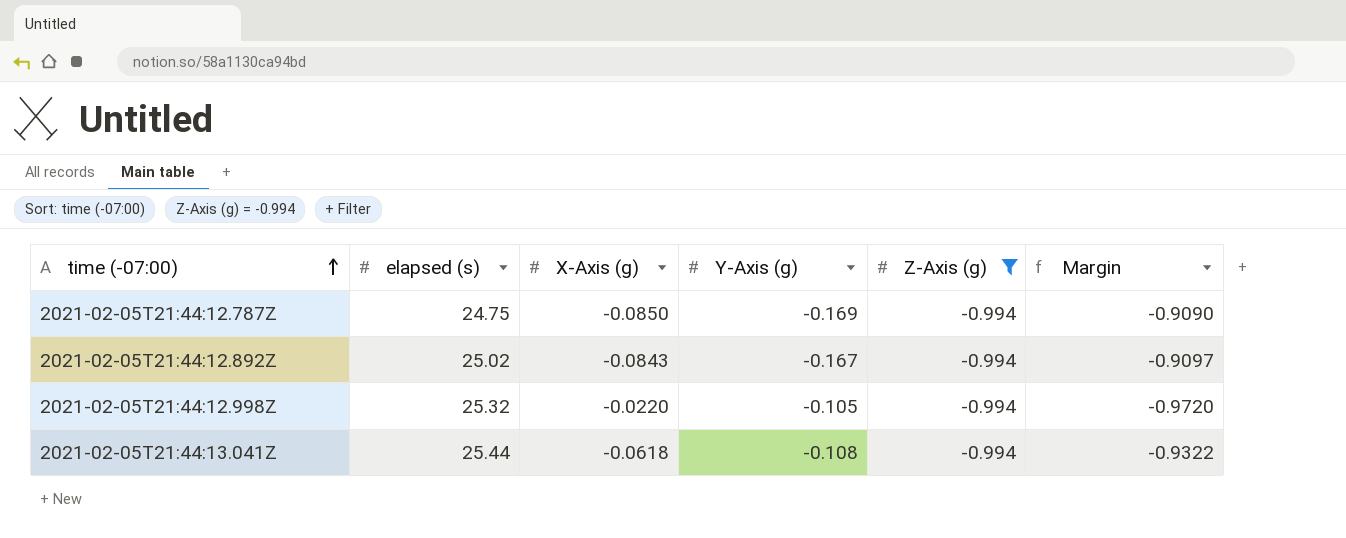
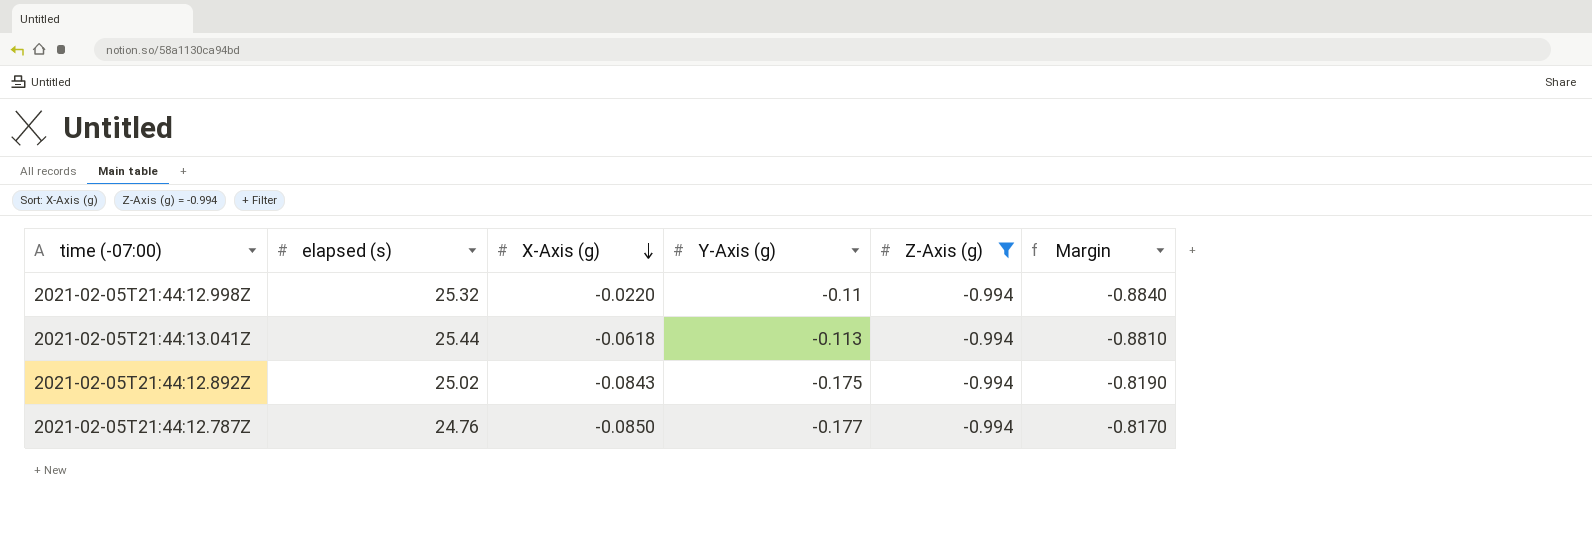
row order: time (-07:00) ascending -> X-Axis (g) descending
column Margin | formula: [Z-Axis (g)] - [X-Axis (g)] -> [Z-Axis (g)] - [Y-Axis (g)]
2021-02-05T21:44:12.998Z | Y-Axis (g): -0.105 -> -0.11
2021-02-05T21:44:13.041Z | Y-Axis (g): -0.108 -> -0.113
2021-02-05T21:44:12.892Z | Y-Axis (g): -0.167 -> -0.175
2021-02-05T21:44:12.787Z | elapsed (s): 24.75 -> 24.76
2021-02-05T21:44:12.787Z | Y-Axis (g): -0.169 -> -0.177

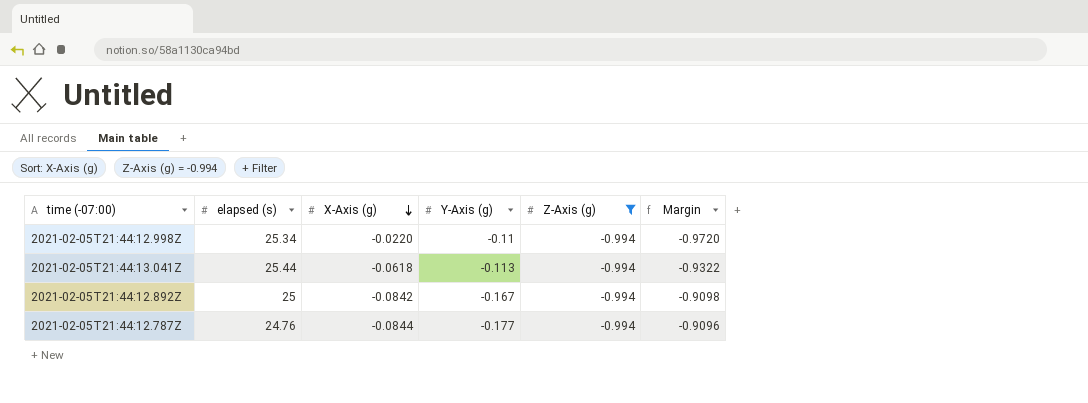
column Margin | formula: [Z-Axis (g)] - [Y-Axis (g)] -> [Z-Axis (g)] - [X-Axis (g)]
2021-02-05T21:44:12.998Z | elapsed (s): 25.32 -> 25.34
2021-02-05T21:44:12.892Z | elapsed (s): 25.02 -> 25
2021-02-05T21:44:12.892Z | X-Axis (g): -0.0843 -> -0.0842
2021-02-05T21:44:12.892Z | Y-Axis (g): -0.175 -> -0.167
2021-02-05T21:44:12.787Z | X-Axis (g): -0.0850 -> -0.0844

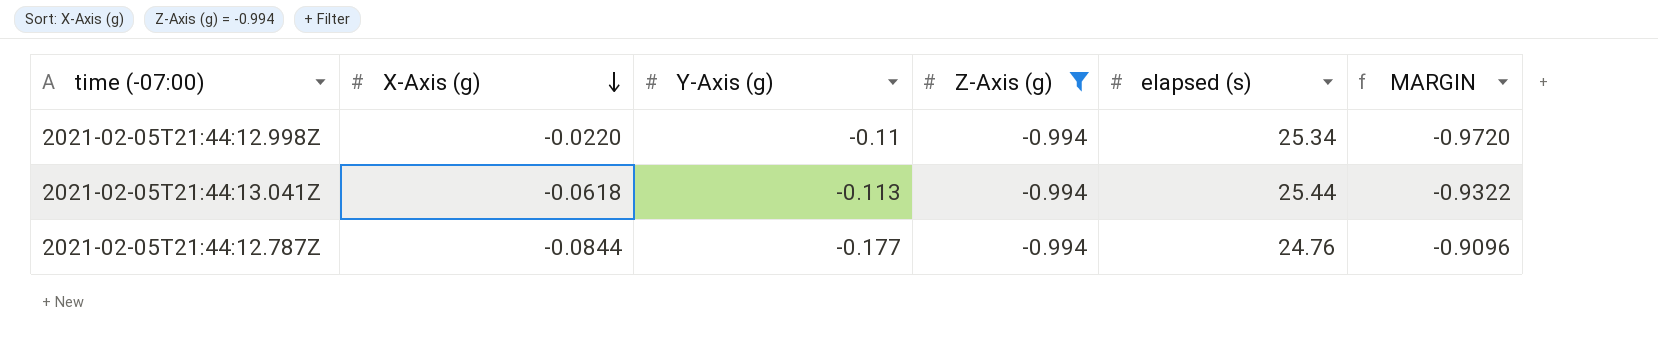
column elapsed (s) | position: 2 -> 5
column name: Margin -> MARGIN
row 2021-02-05T21:44:12.892Z: 25 | -0.0842 | -0.167 | -0.994 | -0.9098 -> none

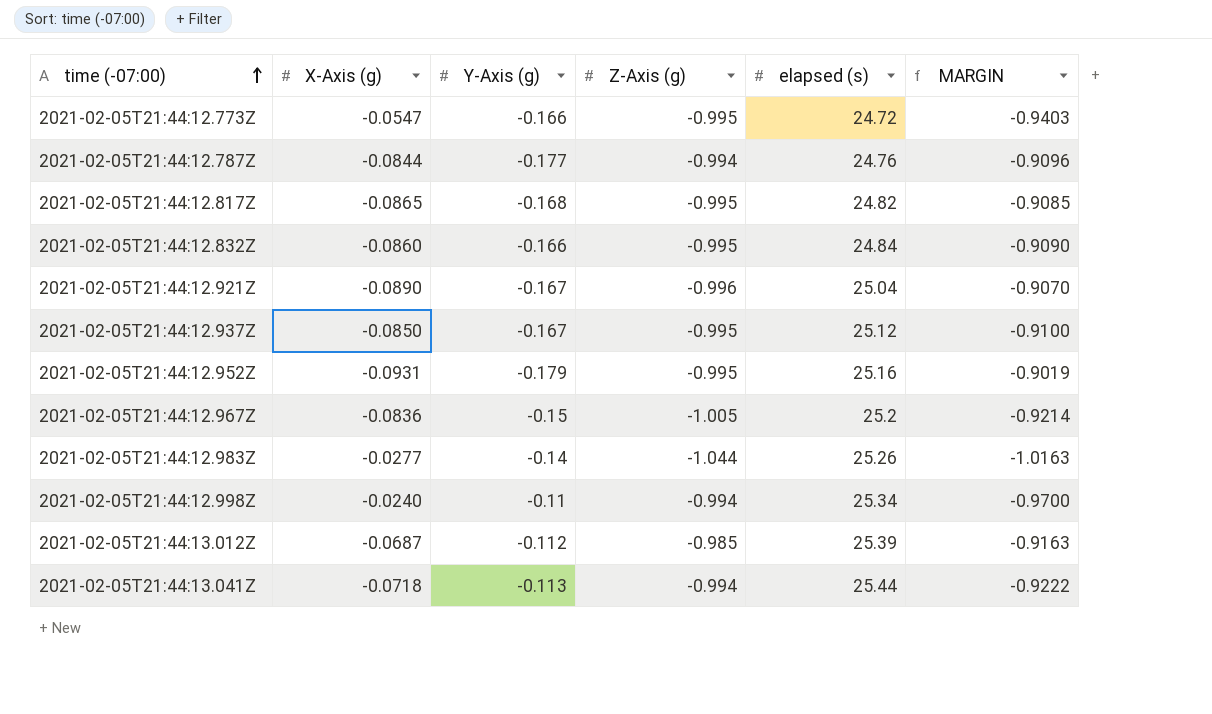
filter: Z-Axis (g) = -0.994 -> none
row order: X-Axis (g) descending -> time (-07:00) ascending
2021-02-05T21:44:12.998Z | X-Axis (g): -0.0220 -> -0.0240
2021-02-05T21:44:12.998Z | MARGIN: -0.9720 -> -0.9700
2021-02-05T21:44:13.041Z | X-Axis (g): -0.0618 -> -0.0718
2021-02-05T21:44:13.041Z | MARGIN: -0.9322 -> -0.9222

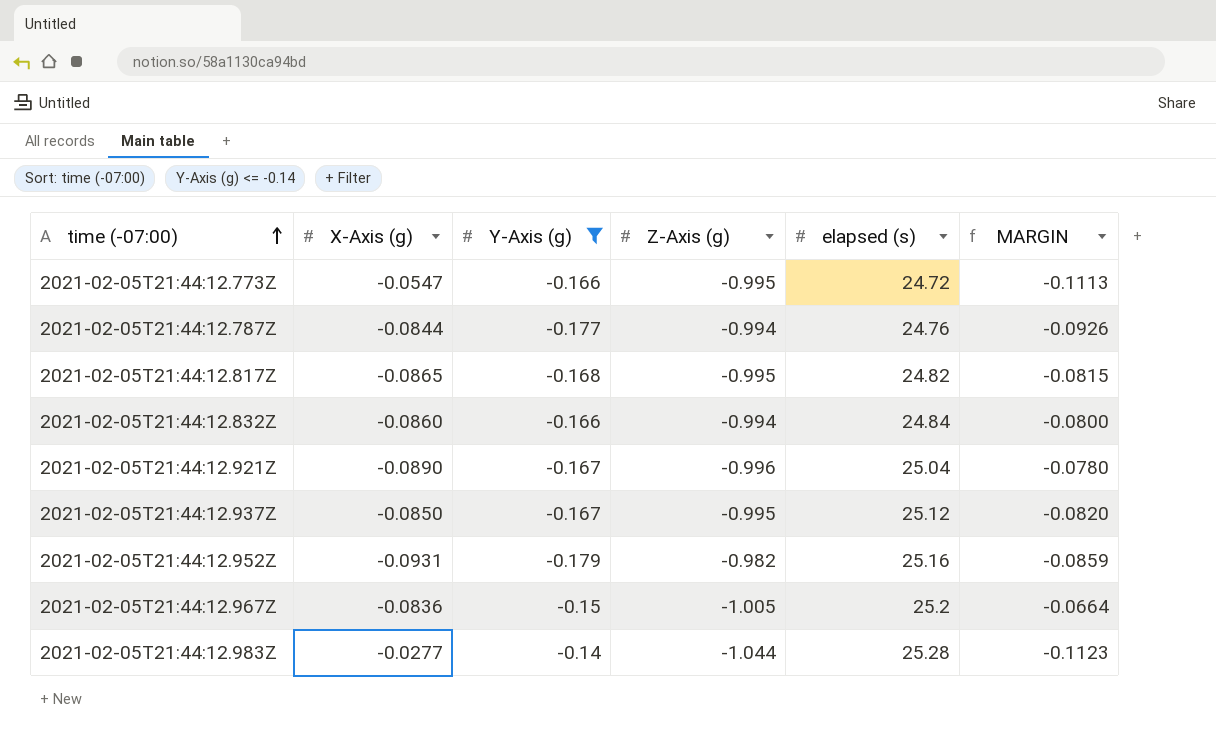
filter: none -> Y-Axis (g) <= -0.14
column MARGIN | formula: [Z-Axis (g)] - [X-Axis (g)] -> [Y-Axis (g)] - [X-Axis (g)]
2021-02-05T21:44:12.832Z | Z-Axis (g): -0.995 -> -0.994
2021-02-05T21:44:12.952Z | Z-Axis (g): -0.995 -> -0.982
2021-02-05T21:44:12.983Z | elapsed (s): 25.26 -> 25.28

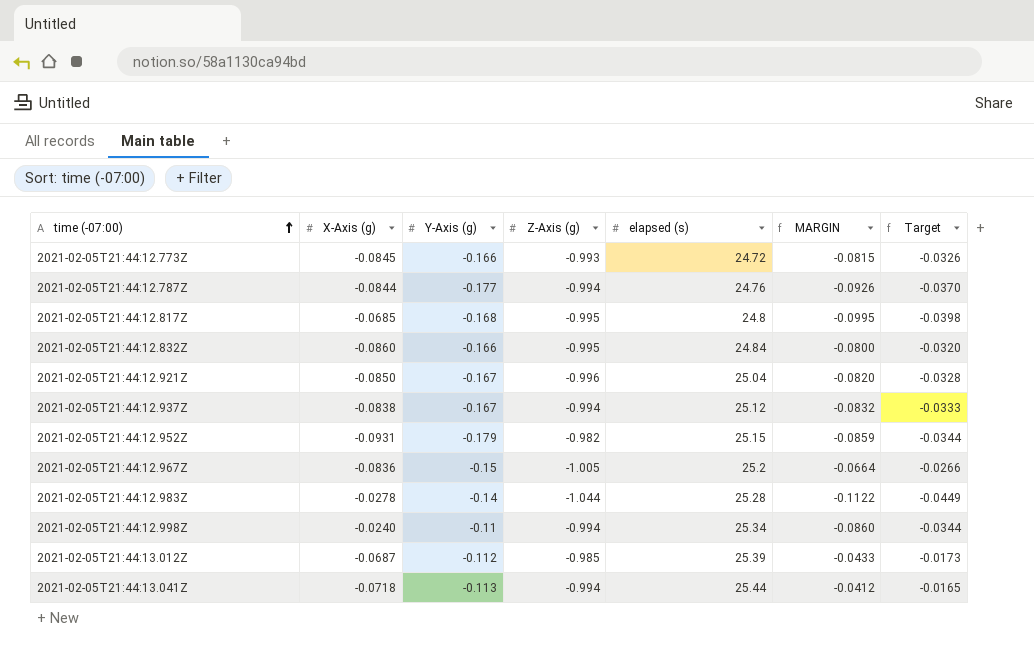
filter: Y-Axis (g) <= -0.14 -> none
column Target | formula: none -> [MARGIN] * 0.4
2021-02-05T21:44:12.773Z | X-Axis (g): -0.0547 -> -0.0845
2021-02-05T21:44:12.773Z | Z-Axis (g): -0.995 -> -0.993
2021-02-05T21:44:12.773Z | MARGIN: -0.1113 -> -0.0815
2021-02-05T21:44:12.817Z | X-Axis (g): -0.0865 -> -0.0685
2021-02-05T21:44:12.817Z | elapsed (s): 24.82 -> 24.8
2021-02-05T21:44:12.817Z | MARGIN: -0.0815 -> -0.0995
2021-02-05T21:44:12.832Z | Z-Axis (g): -0.994 -> -0.995
2021-02-05T21:44:12.921Z | X-Axis (g): -0.0890 -> -0.0850
2021-02-05T21:44:12.921Z | MARGIN: -0.0780 -> -0.0820
2021-02-05T21:44:12.937Z | X-Axis (g): -0.0850 -> -0.0838
2021-02-05T21:44:12.937Z | Z-Axis (g): -0.995 -> -0.994
2021-02-05T21:44:12.937Z | MARGIN: -0.0820 -> -0.0832
2021-02-05T21:44:12.952Z | elapsed (s): 25.16 -> 25.15
2021-02-05T21:44:12.983Z | X-Axis (g): -0.0277 -> -0.0278
2021-02-05T21:44:12.983Z | MARGIN: -0.1123 -> -0.1122

